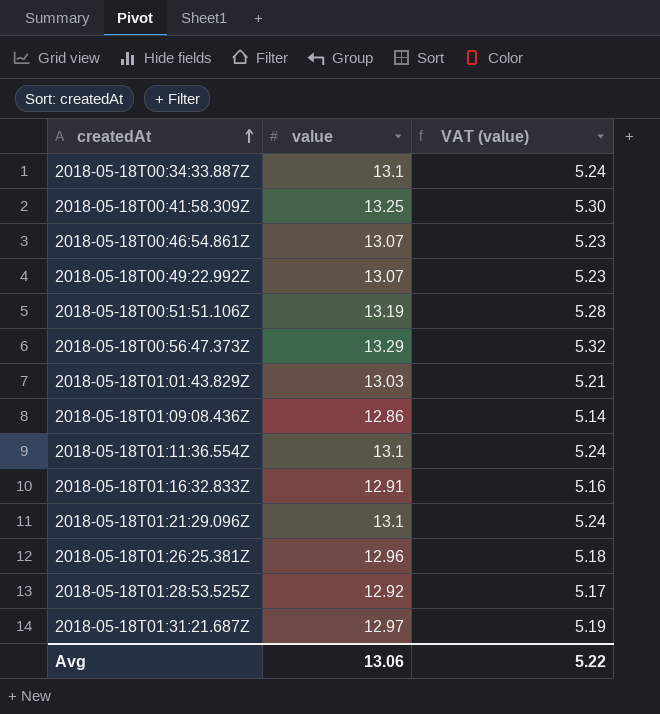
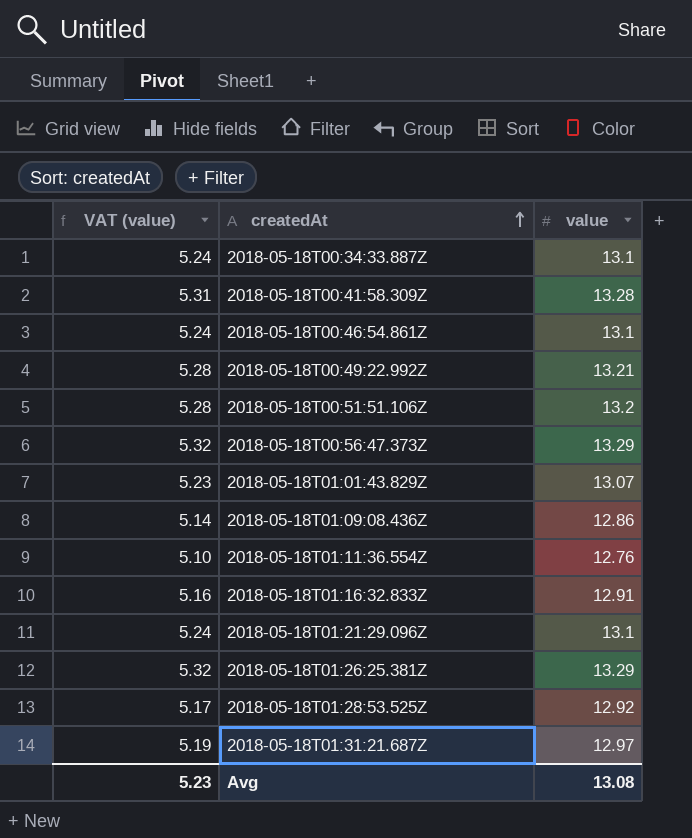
column VAT (value) | position: 3 -> 1
2018-05-18T00:41:58.309Z | VAT (value): 5.30 -> 5.31
2018-05-18T00:41:58.309Z | value: 13.25 -> 13.28
2018-05-18T00:46:54.861Z | VAT (value): 5.23 -> 5.24
2018-05-18T00:46:54.861Z | value: 13.07 -> 13.1
2018-05-18T00:49:22.992Z | VAT (value): 5.23 -> 5.28
2018-05-18T00:49:22.992Z | value: 13.07 -> 13.21
2018-05-18T00:51:51.106Z | value: 13.19 -> 13.2
2018-05-18T01:01:43.829Z | VAT (value): 5.21 -> 5.23
2018-05-18T01:01:43.829Z | value: 13.03 -> 13.07
2018-05-18T01:11:36.554Z | VAT (value): 5.24 -> 5.10
2018-05-18T01:11:36.554Z | value: 13.1 -> 12.76
2018-05-18T01:26:25.381Z | VAT (value): 5.18 -> 5.32
2018-05-18T01:26:25.381Z | value: 12.96 -> 13.29
Avg | VAT (value): 5.22 -> 5.23
Avg | value: 13.06 -> 13.08

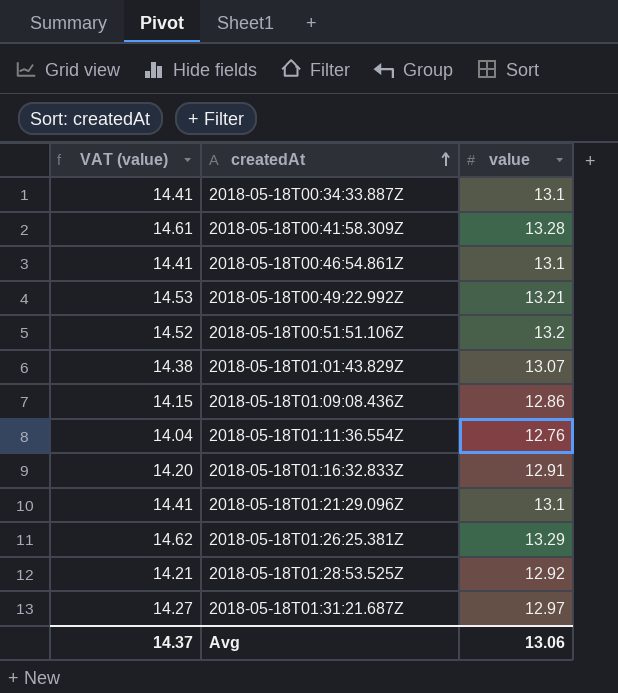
column VAT (value) | formula: [value] * 0.4 -> [value] * 1.1
row 2018-05-18T00:56:47.373Z: 5.32 | 13.29 -> none
Avg | VAT (value): 5.23 -> 14.37
Avg | value: 13.08 -> 13.06

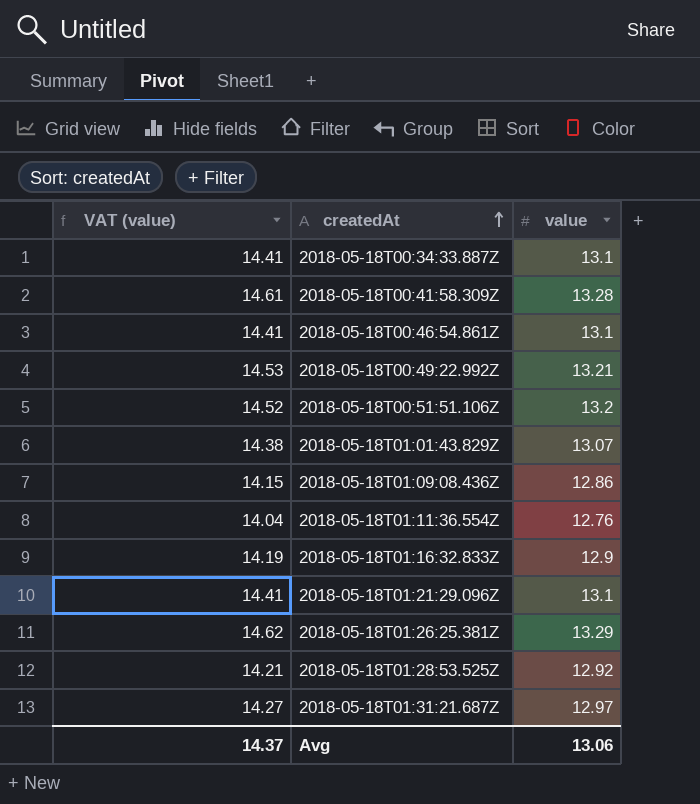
2018-05-18T01:16:32.833Z | VAT (value): 14.20 -> 14.19
2018-05-18T01:16:32.833Z | value: 12.91 -> 12.9

